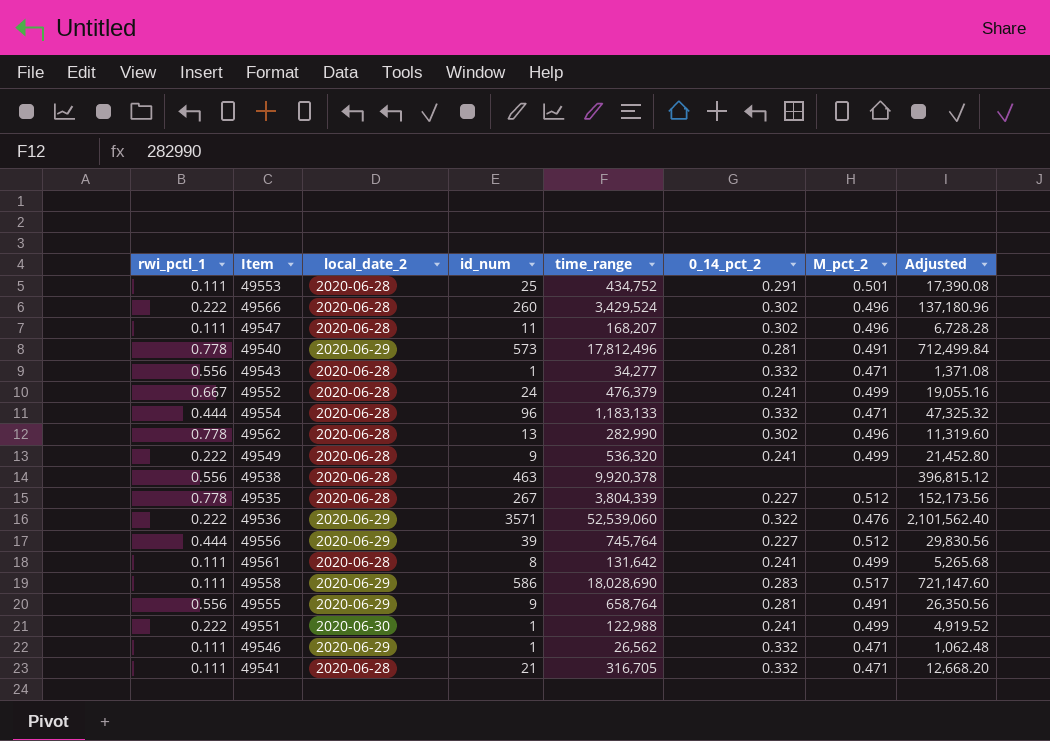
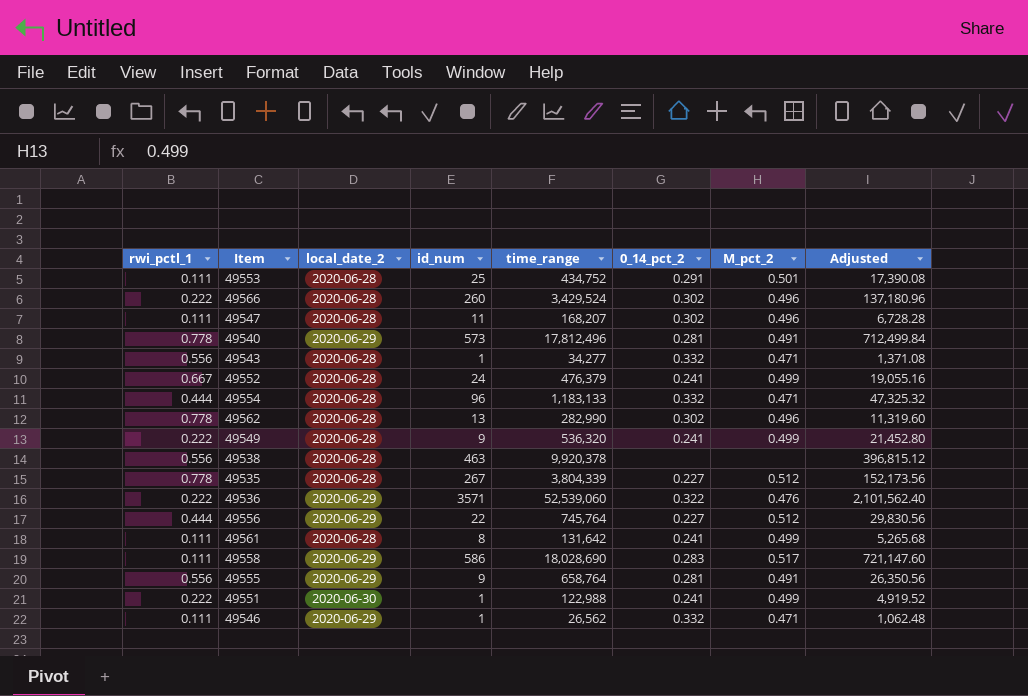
row 49541: 0.111 | 2020-06-28 | 21 | 316,705 | 0.332 | 0.471 | 12,668.20 -> none
49556 | id_num: 39 -> 22

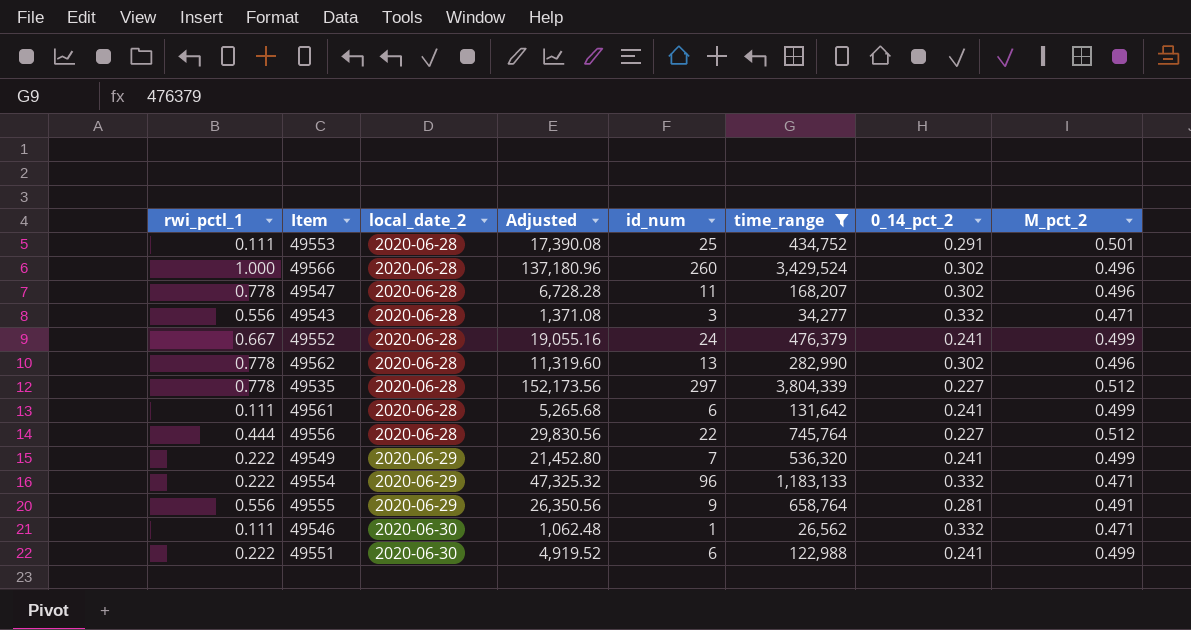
filter: none -> time_range <= 3,804,339
row order: none -> local_date_2 ascending
column Adjusted | position: 8 -> 4
49566 | rwi_pctl_1: 0.222 -> 1.000
49547 | rwi_pctl_1: 0.111 -> 0.778
49543 | id_num: 1 -> 3
49535 | id_num: 267 -> 297
49561 | id_num: 8 -> 6
49556 | local_date_2: 2020-06-29 -> 2020-06-28
49549 | local_date_2: 2020-06-28 -> 2020-06-29
49549 | id_num: 9 -> 7
49554 | rwi_pctl_1: 0.444 -> 0.222
49554 | local_date_2: 2020-06-28 -> 2020-06-29
49546 | local_date_2: 2020-06-29 -> 2020-06-30
49551 | id_num: 1 -> 6

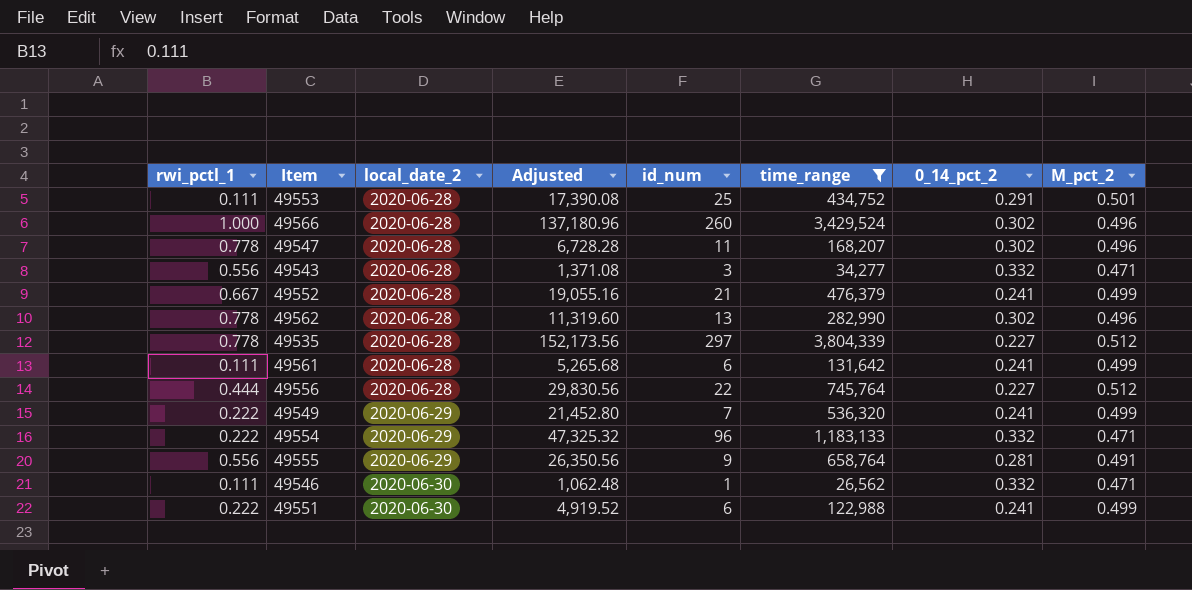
49552 | id_num: 24 -> 21

